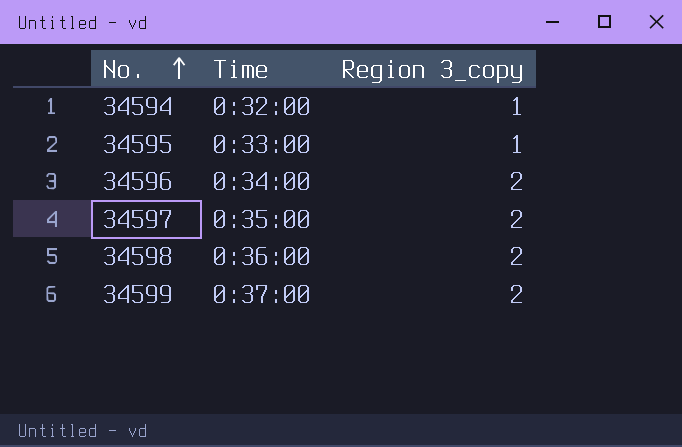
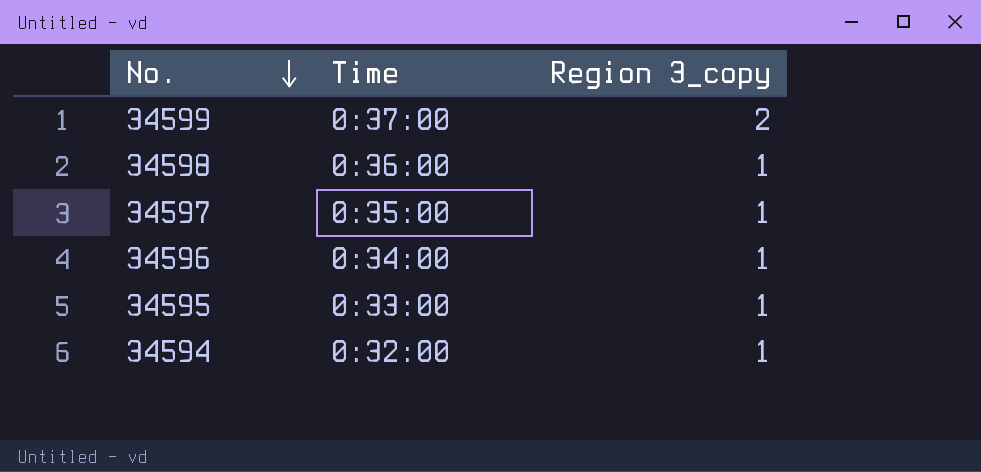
row order: No. ascending -> No. descending
34598 | Region 3_copy: 2 -> 1
34597 | Region 3_copy: 2 -> 1
34596 | Region 3_copy: 2 -> 1

